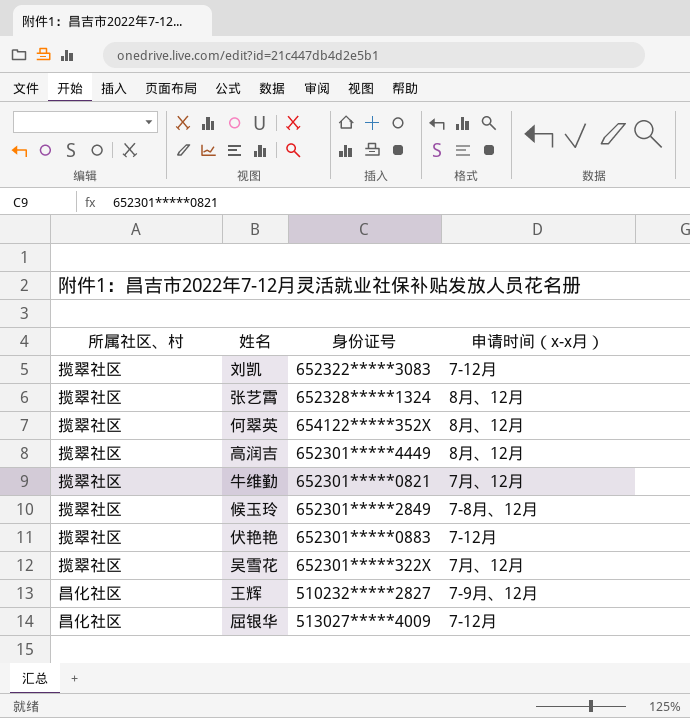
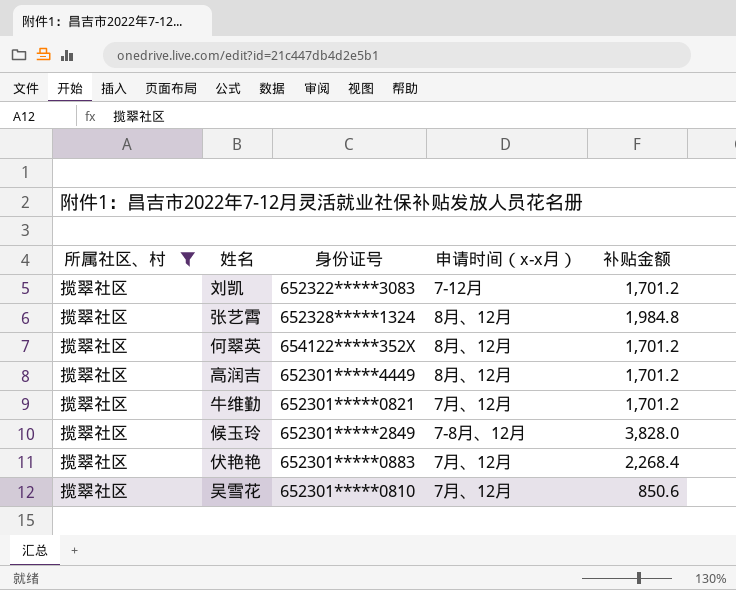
filter: none -> 所属社区、村 = 揽翠社区
column 补贴金额 | position: none -> 5
伏艳艳 | 申请时间（x-x月）: 7-12月 -> 7月、12月
吴雪花 | 身份证号: 652301*****322X -> 652301*****0810

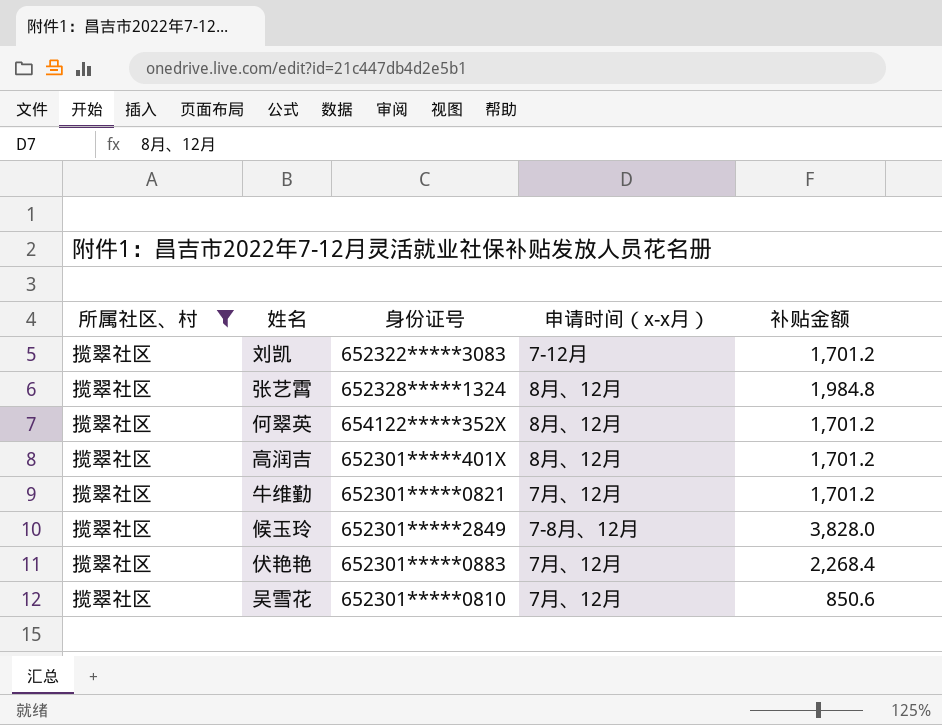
高润吉 | 身份证号: 652301*****4449 -> 652301*****401X

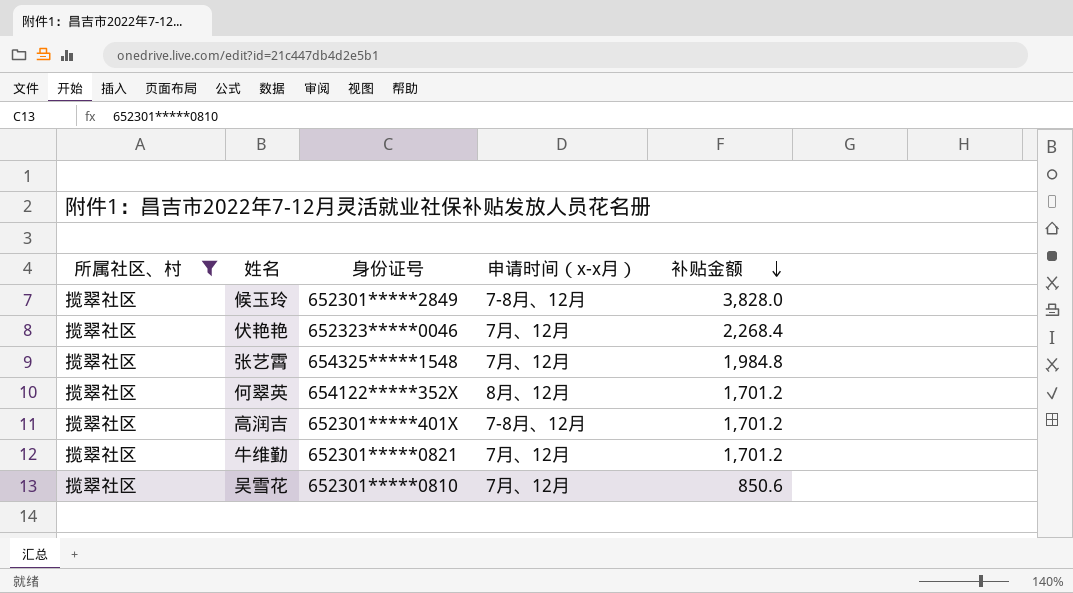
row order: none -> 补贴金额 descending
row 刘凯: 揽翠社区 | 652322*****3083 | 7-12月 | 1,701.2 -> none
伏艳艳 | 身份证号: 652301*****0883 -> 652323*****0046
张艺霄 | 身份证号: 652328*****1324 -> 654325*****1548
张艺霄 | 申请时间（x-x月）: 8月、12月 -> 7月、12月
高润吉 | 申请时间（x-x月）: 8月、12月 -> 7-8月、12月

